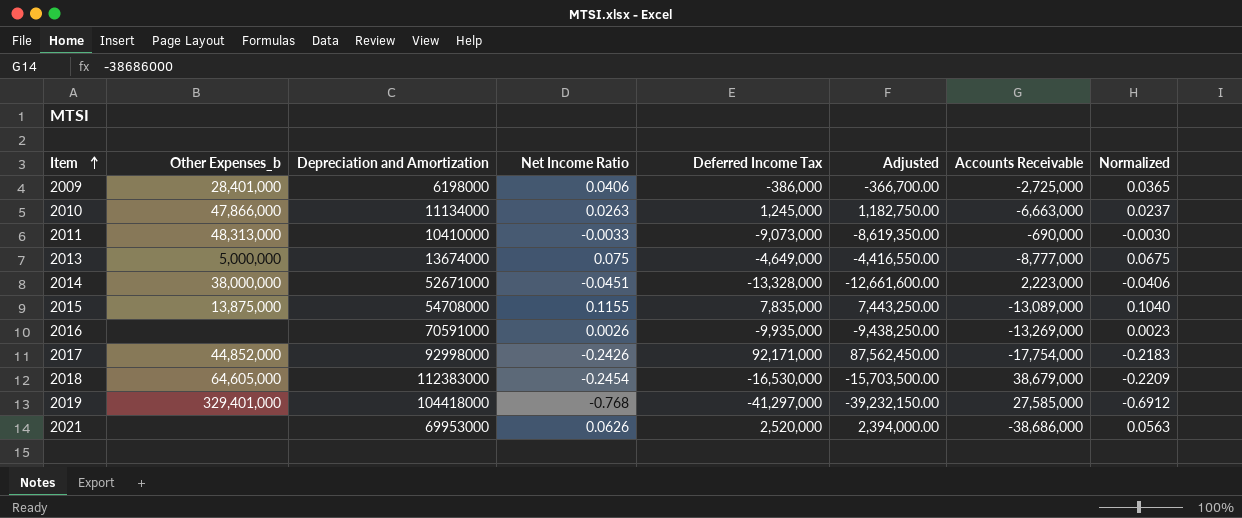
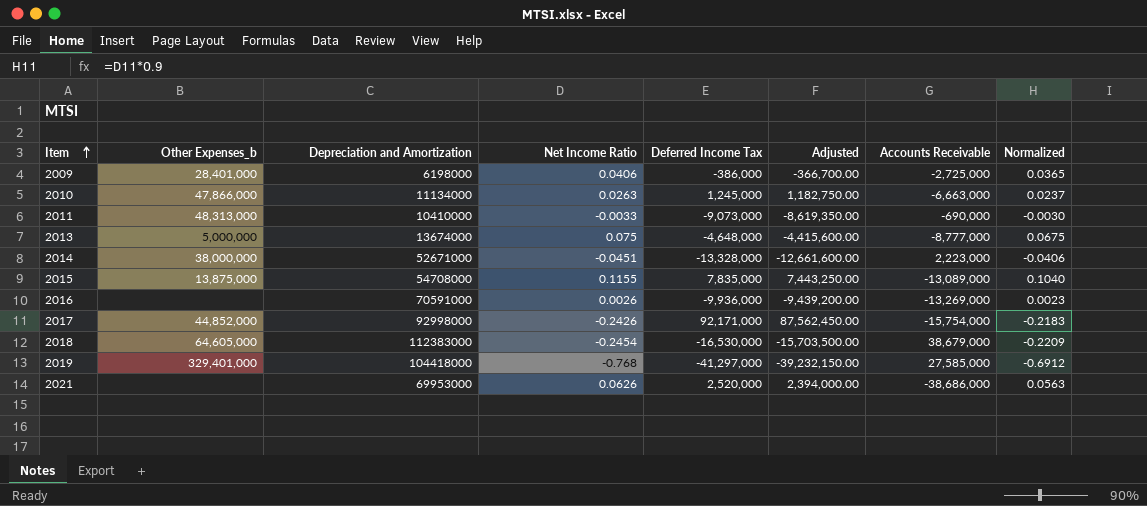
2013 | Deferred Income Tax: -4,649,000 -> -4,648,000
2013 | Adjusted: -4,416,550.00 -> -4,415,600.00
2016 | Deferred Income Tax: -9,935,000 -> -9,936,000
2016 | Adjusted: -9,438,250.00 -> -9,439,200.00
2017 | Accounts Receivable: -17,754,000 -> -15,754,000

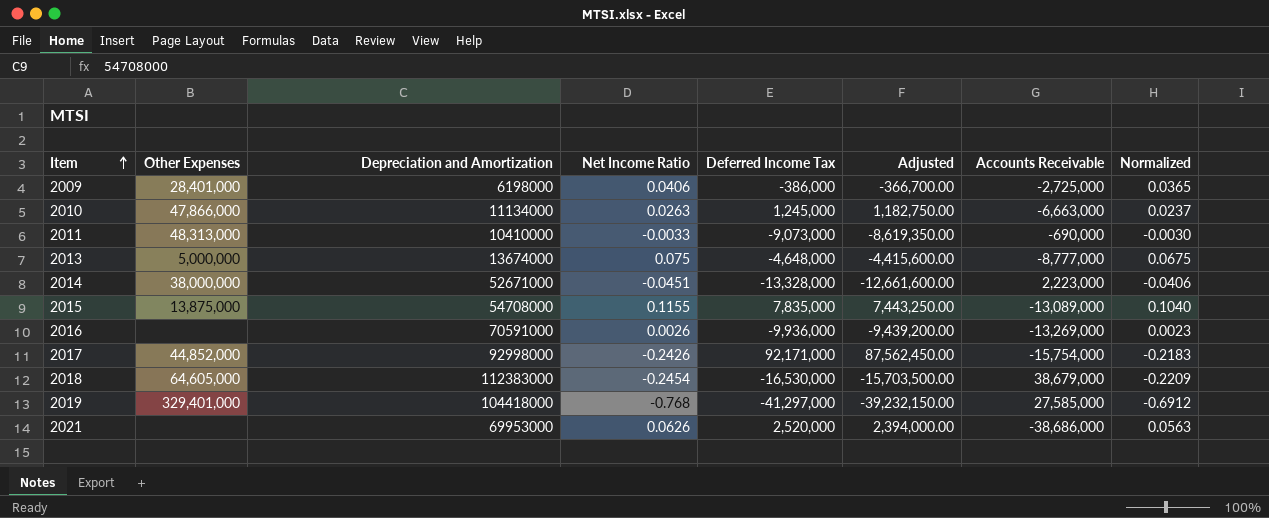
column name: Other Expenses_b -> Other Expenses

